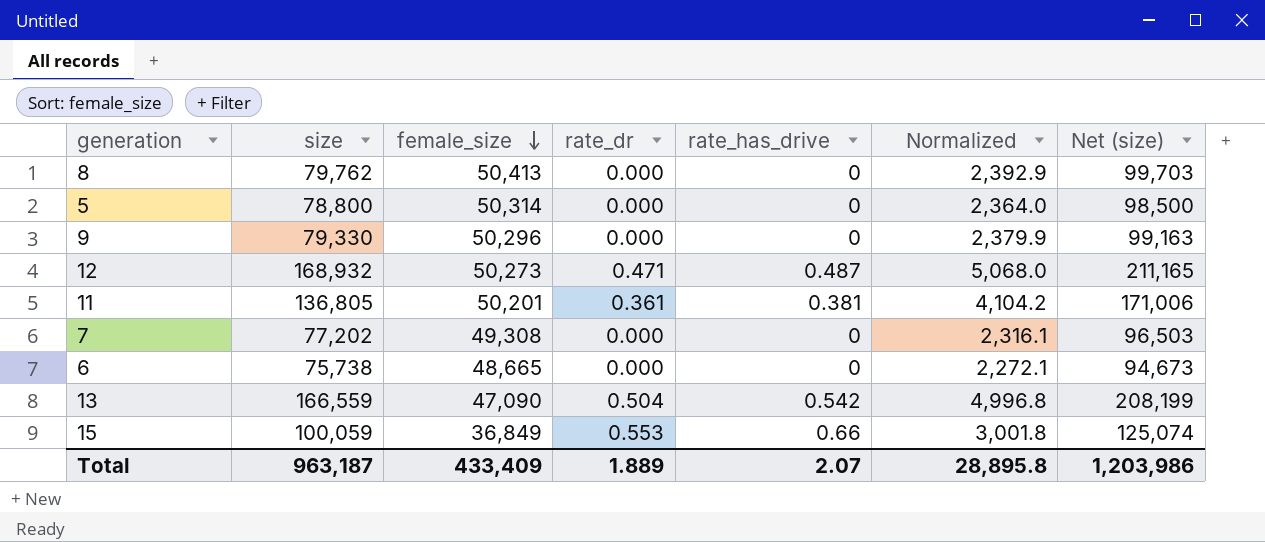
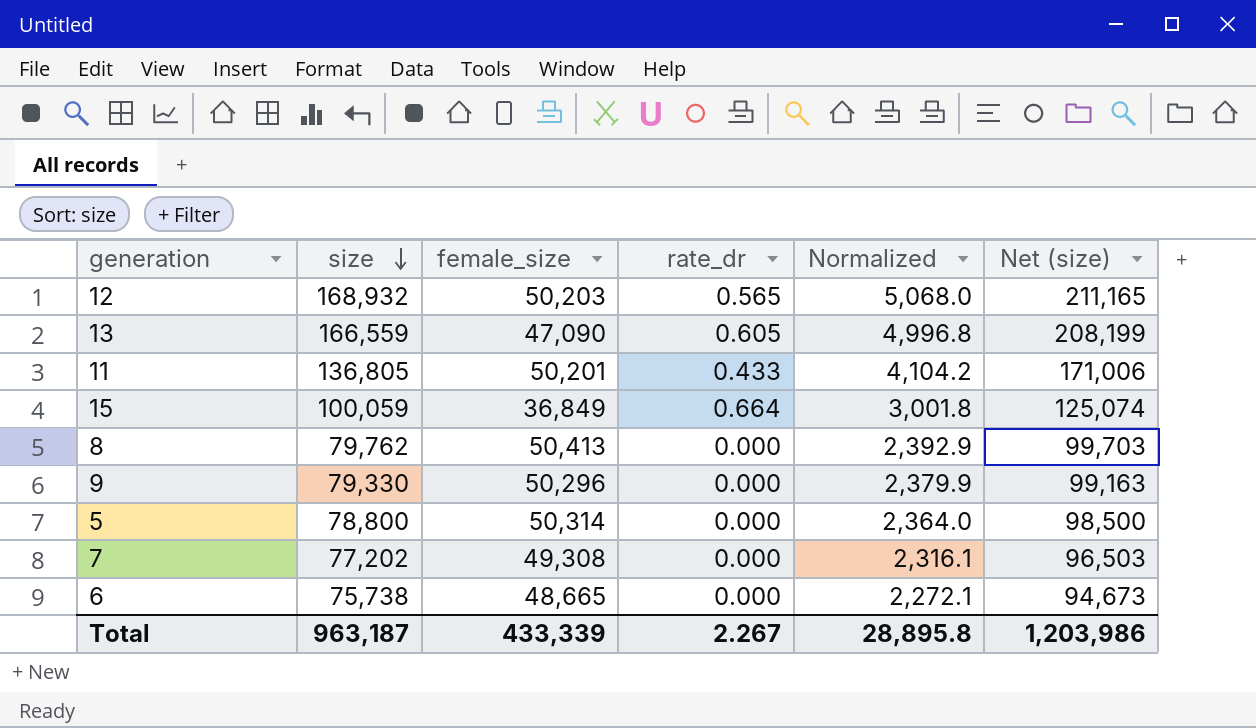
row order: female_size descending -> size descending
column rate_has_drive | position: 5 -> none
12 | female_size: 50,273 -> 50,203
12 | rate_dr: 0.471 -> 0.565
13 | rate_dr: 0.504 -> 0.605
11 | rate_dr: 0.361 -> 0.433
15 | rate_dr: 0.553 -> 0.664
Total | female_size: 433,409 -> 433,339
Total | rate_dr: 1.889 -> 2.267

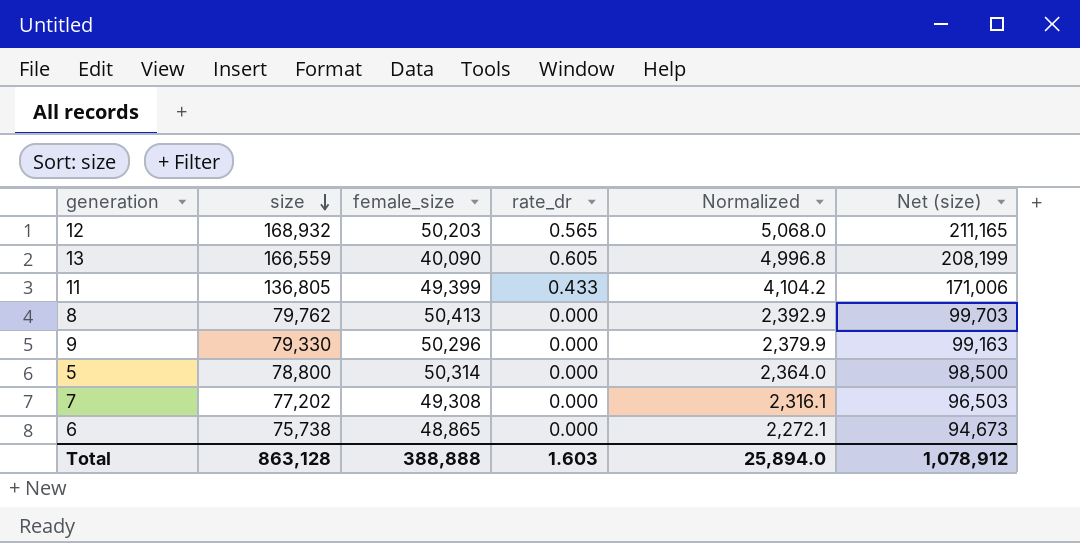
row 15: 100,059 | 36,849 | 0.664 | 3,001.8 | 125,074 -> none
13 | female_size: 47,090 -> 40,090
11 | female_size: 50,201 -> 49,399
6 | female_size: 48,665 -> 48,865
Total | size: 963,187 -> 863,128
Total | female_size: 433,339 -> 388,888
Total | rate_dr: 2.267 -> 1.603
Total | Normalized: 28,895.8 -> 25,894.0
Total | Net (size): 1,203,986 -> 1,078,912

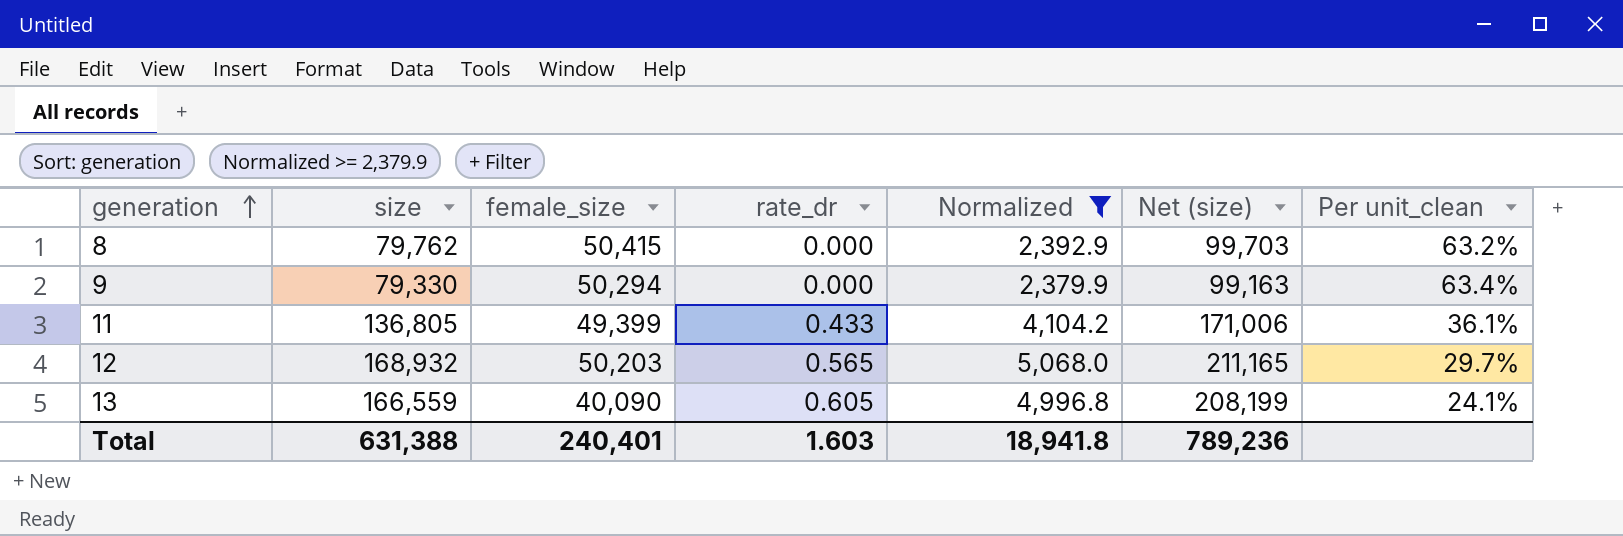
filter: none -> Normalized >= 2,379.9
row order: size descending -> generation ascending
column Per unit_clean | formula: none -> [female_size] / [size]
8 | female_size: 50,413 -> 50,415
9 | female_size: 50,296 -> 50,294
Total | size: 863,128 -> 631,388
Total | female_size: 388,888 -> 240,401
Total | Normalized: 25,894.0 -> 18,941.8
Total | Net (size): 1,078,912 -> 789,236

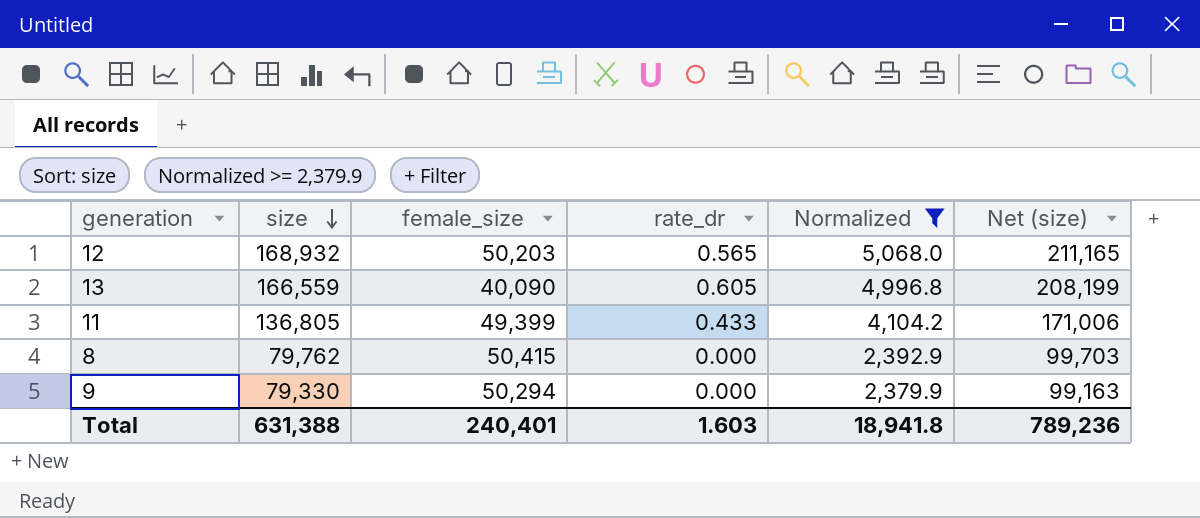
row order: generation ascending -> size descending
column Per unit_clean | formula: [female_size] / [size] -> none

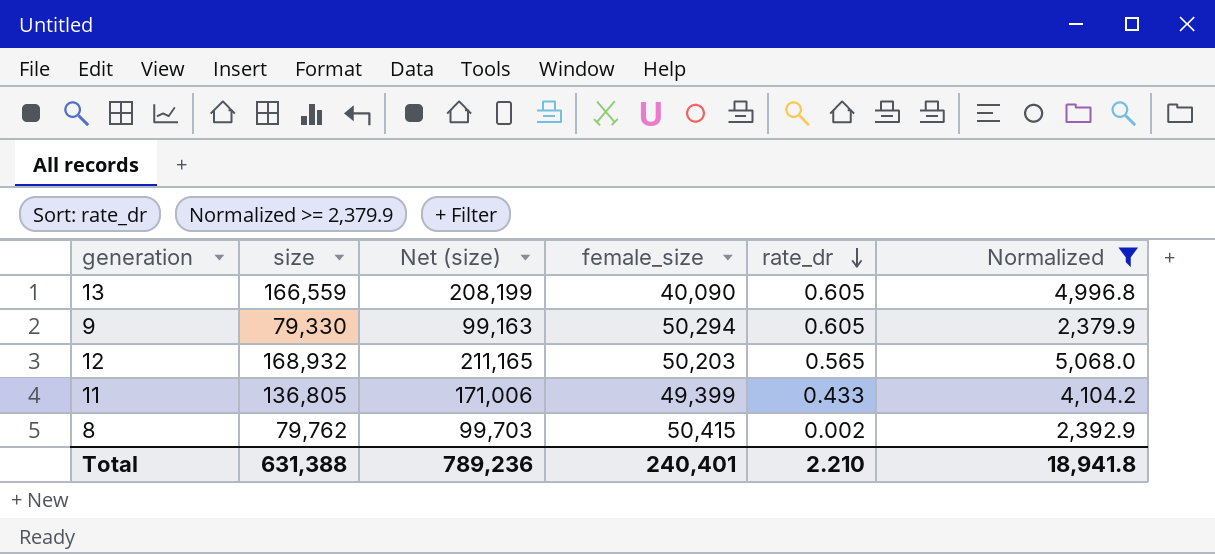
row order: size descending -> rate_dr descending
column Net (size) | position: 6 -> 3
9 | rate_dr: 0.000 -> 0.605
8 | rate_dr: 0.000 -> 0.002
Total | rate_dr: 1.603 -> 2.210

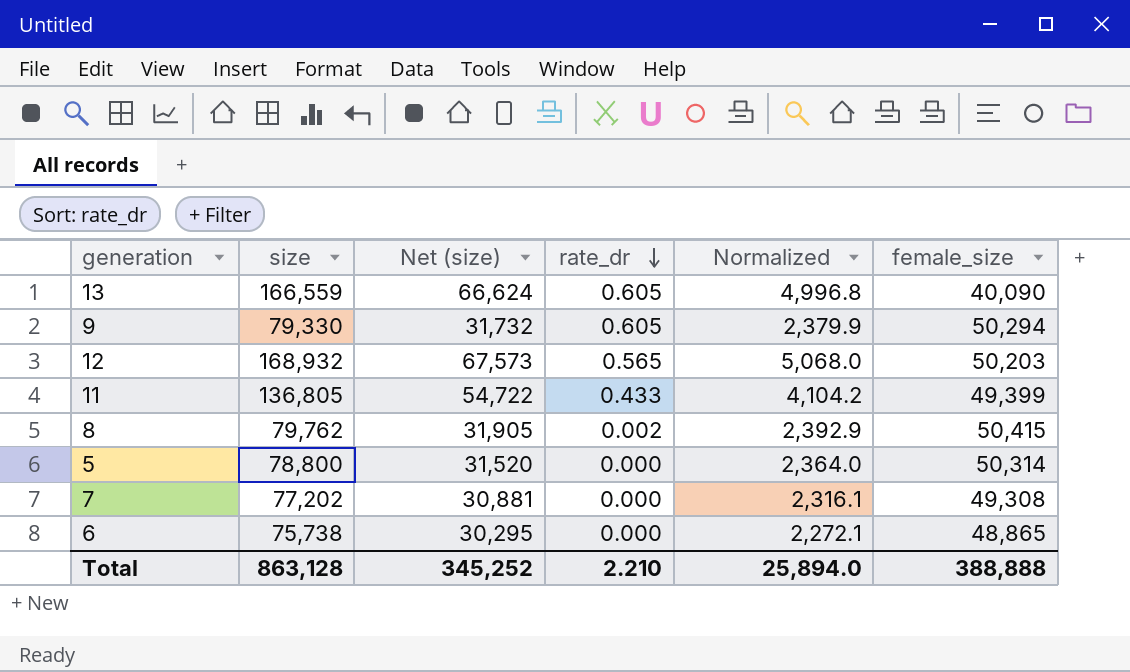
filter: Normalized >= 2,379.9 -> none
column Net (size) | formula: [size] * 1.25 -> [size] * 0.4
column female_size | position: 4 -> 6
Total | size: 631,388 -> 863,128
Total | Net (size): 789,236 -> 345,252
Total | Normalized: 18,941.8 -> 25,894.0
Total | female_size: 240,401 -> 388,888

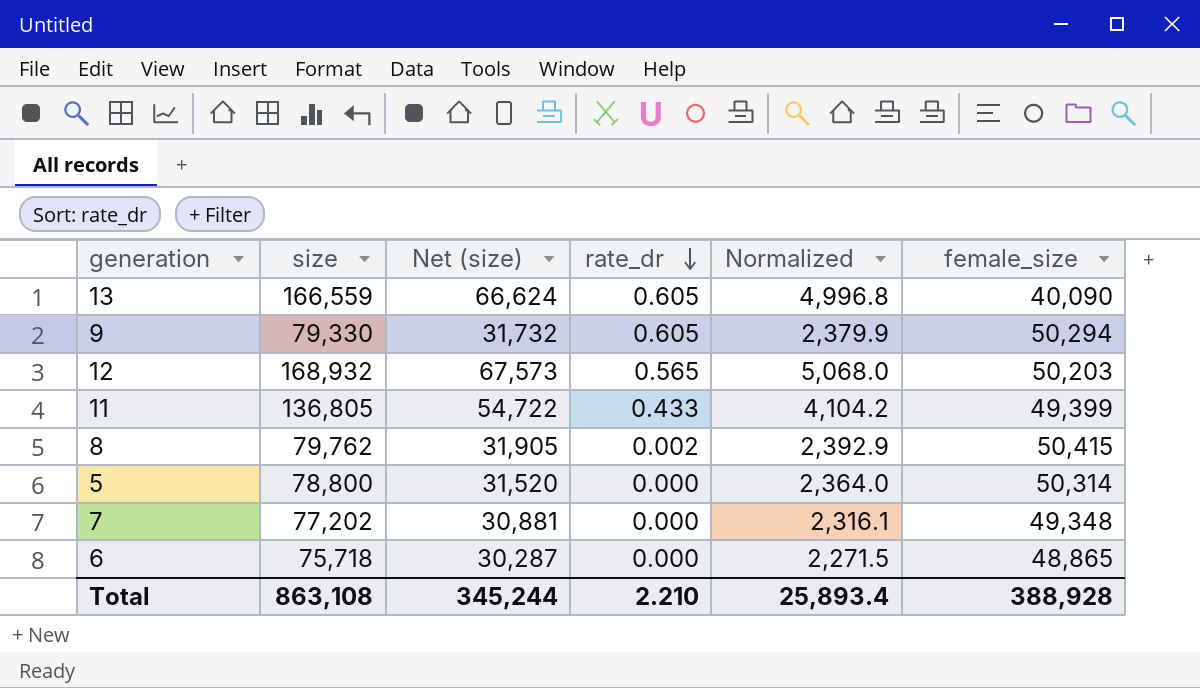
7 | female_size: 49,308 -> 49,348
6 | size: 75,738 -> 75,718
6 | Net (size): 30,295 -> 30,287
6 | Normalized: 2,272.1 -> 2,271.5
Total | size: 863,128 -> 863,108
Total | Net (size): 345,252 -> 345,244
Total | Normalized: 25,894.0 -> 25,893.4
Total | female_size: 388,888 -> 388,928

